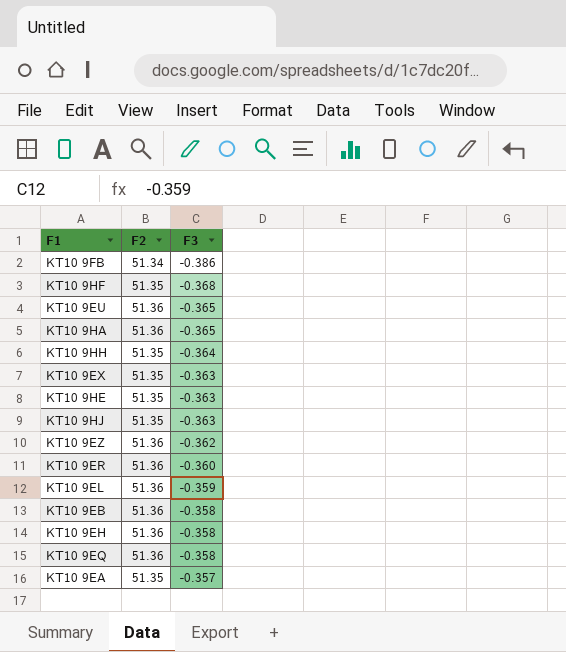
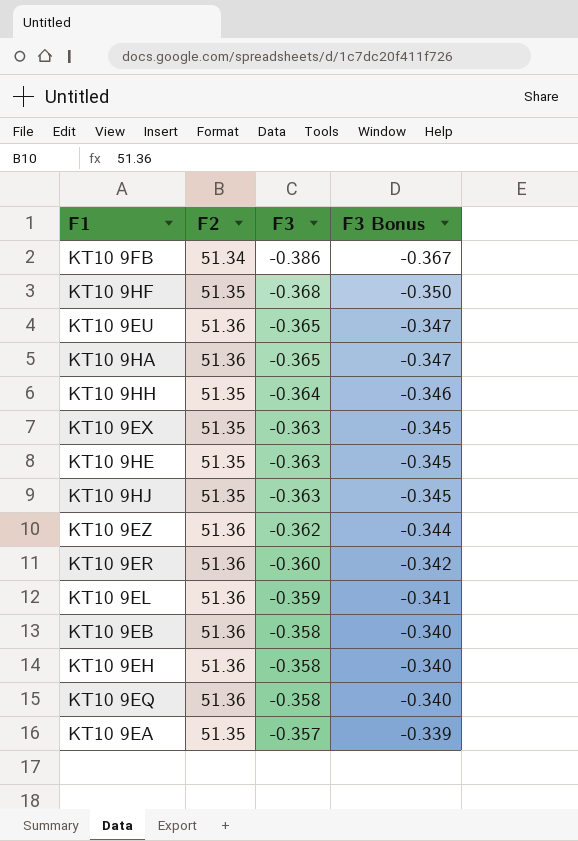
column F3 Bonus | formula: none -> [F3] * 0.95

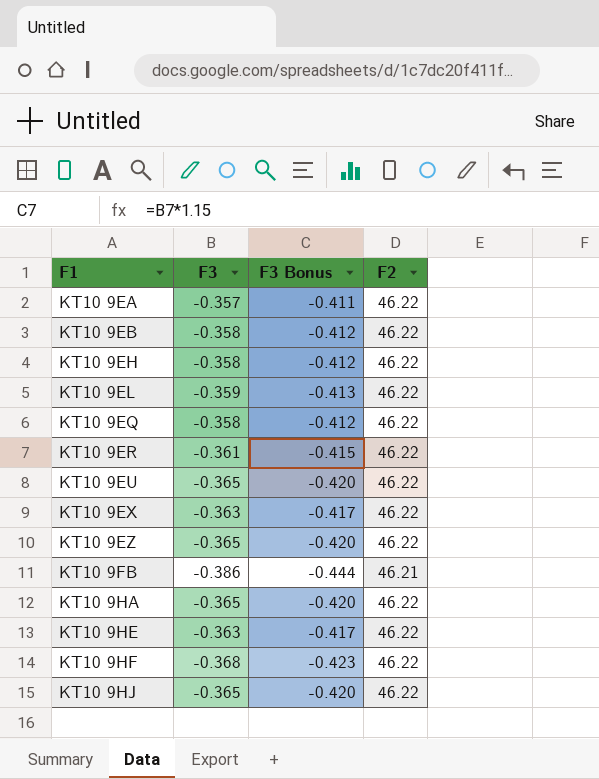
row order: F3 ascending -> F1 ascending
column F3 Bonus | formula: [F3] * 0.95 -> [F3] * 1.15
column F2 | position: 2 -> 4
row KT10 9HH: 51.35 | -0.364 | -0.346 -> none
KT10 9EA | F2: 51.35 -> 46.22
KT10 9EB | F2: 51.36 -> 46.22
KT10 9EH | F2: 51.36 -> 46.22
KT10 9EL | F2: 51.36 -> 46.22
KT10 9EQ | F2: 51.36 -> 46.22
KT10 9ER | F3: -0.360 -> -0.361
KT10 9ER | F2: 51.36 -> 46.22
KT10 9EU | F2: 51.36 -> 46.22
KT10 9EX | F2: 51.35 -> 46.22
KT10 9EZ | F3: -0.362 -> -0.365
KT10 9EZ | F2: 51.36 -> 46.22
KT10 9FB | F2: 51.34 -> 46.21
KT10 9HA | F2: 51.36 -> 46.22
KT10 9HE | F2: 51.35 -> 46.22
KT10 9HF | F2: 51.35 -> 46.22
KT10 9HJ | F3: -0.363 -> -0.365
KT10 9HJ | F2: 51.35 -> 46.22

